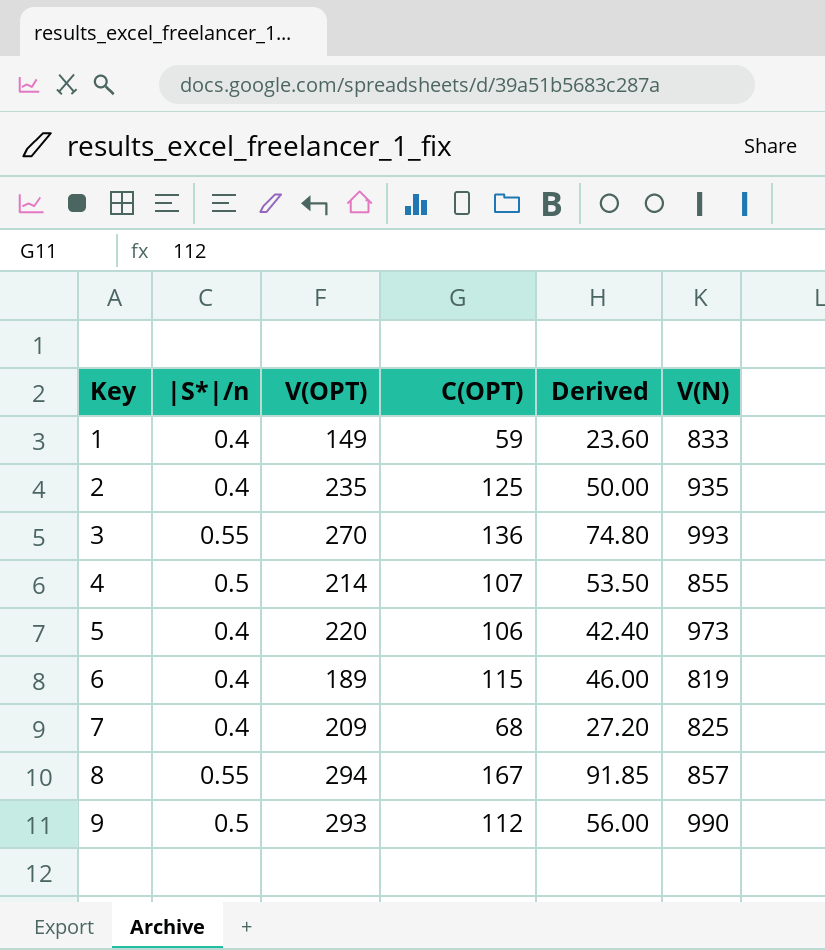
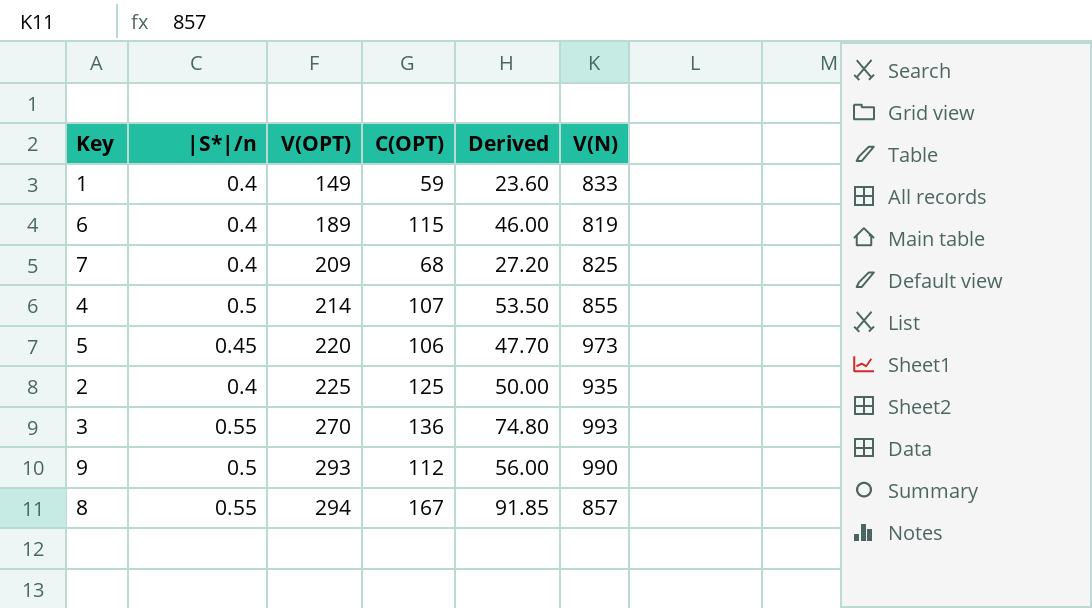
row order: Key ascending -> V(OPT) ascending
5 | |S*|/n: 0.4 -> 0.45
5 | Derived: 42.40 -> 47.70
2 | V(OPT): 235 -> 225

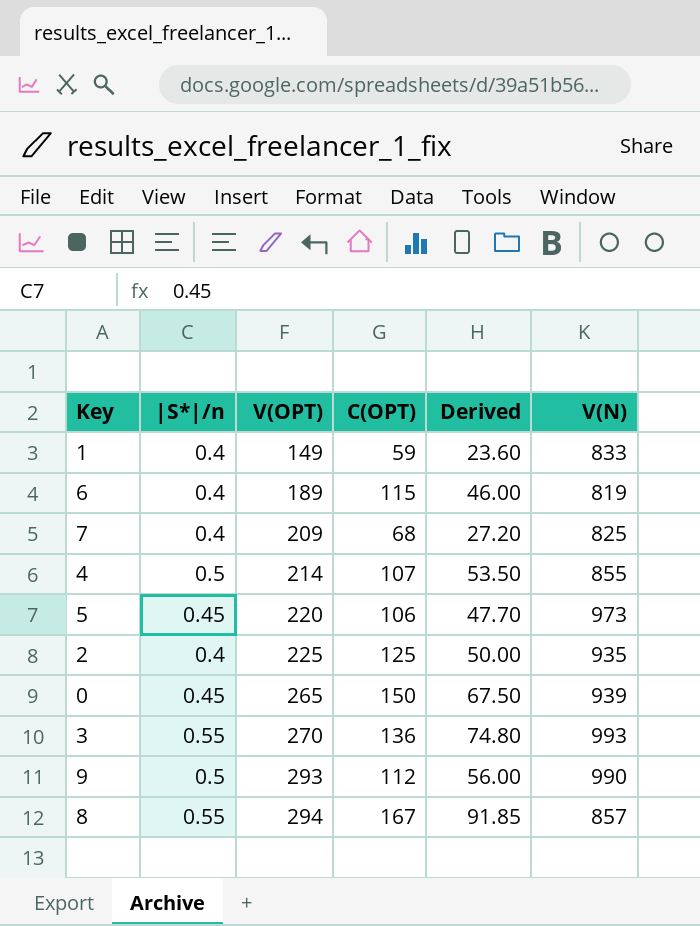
row 0: none -> 0.45 | 265 | 150 | 67.50 | 939

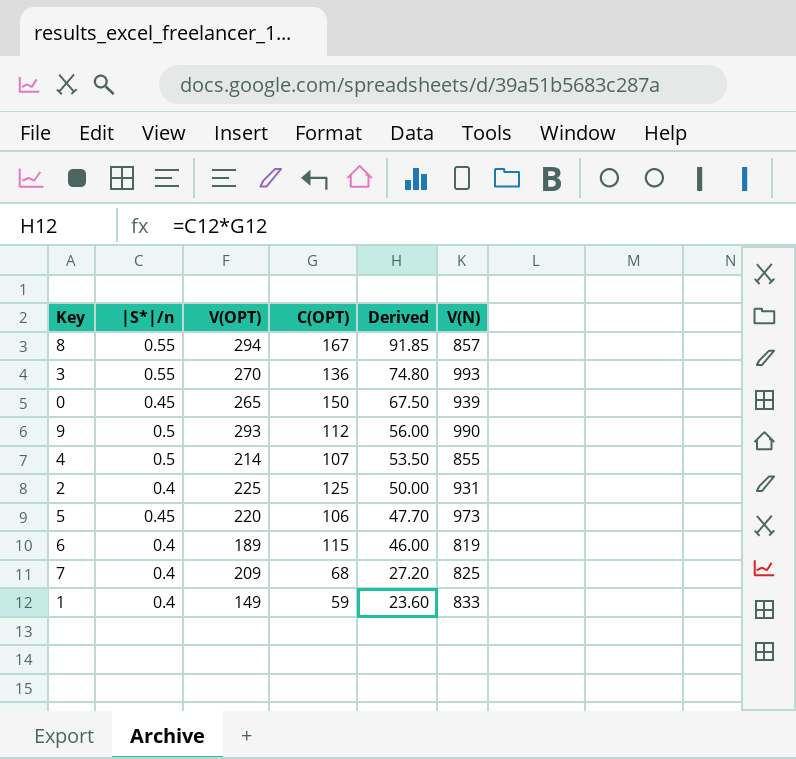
row order: V(OPT) ascending -> Derived descending
2 | V(N): 935 -> 931

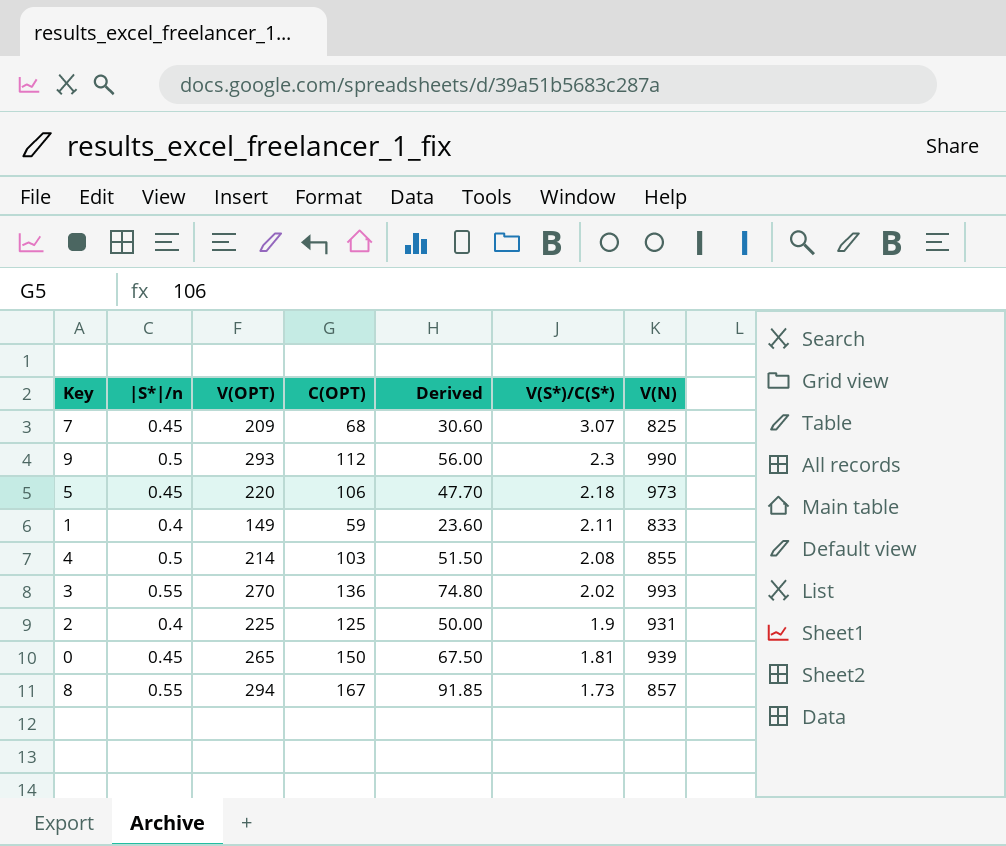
row order: Derived descending -> V(S*)/C(S*) descending
column V(S*)/C(S*) | position: none -> 6
row 6: 0.4 | 189 | 115 | 46.00 | 819 -> none
7 | |S*|/n: 0.4 -> 0.45
7 | Derived: 27.20 -> 30.60
4 | C(OPT): 107 -> 103
4 | Derived: 53.50 -> 51.50

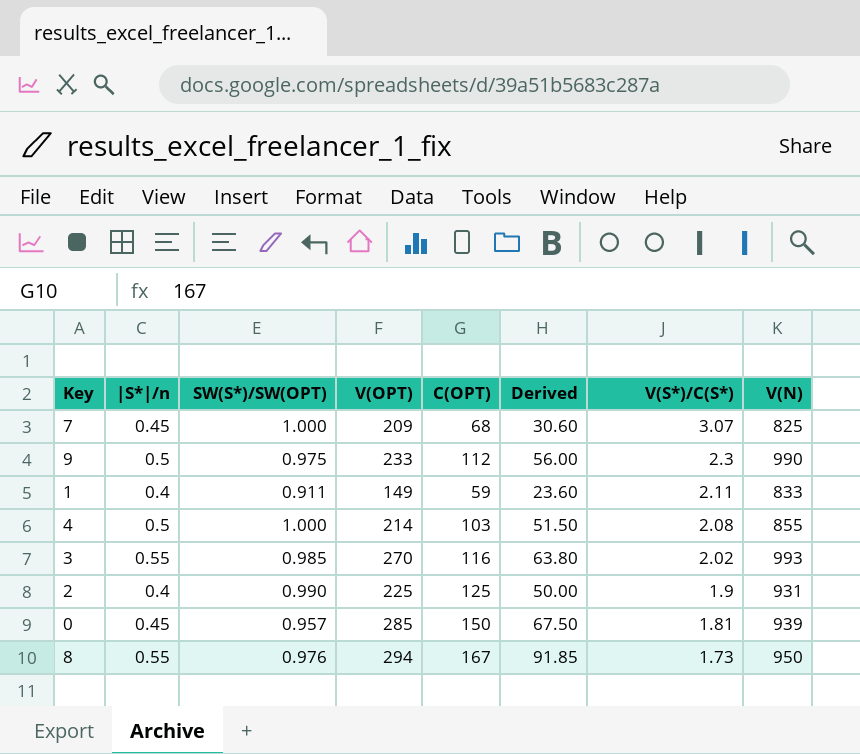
column SW(S*)/SW(OPT) | position: none -> 3
row 5: 0.45 | 220 | 106 | 47.70 | 2.18 | 973 -> none
9 | V(OPT): 293 -> 233
3 | C(OPT): 136 -> 116
3 | Derived: 74.80 -> 63.80
0 | V(OPT): 265 -> 285
8 | V(N): 857 -> 950

